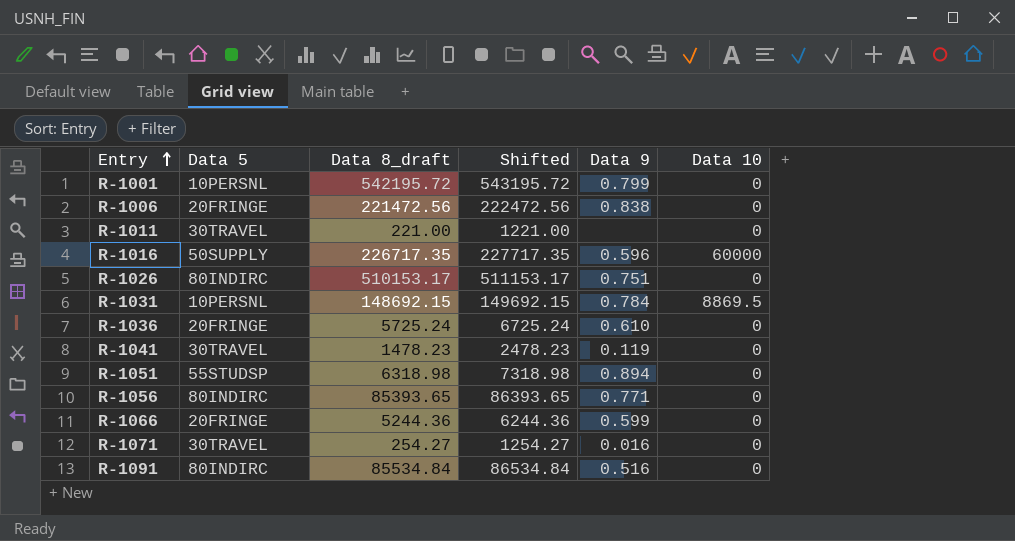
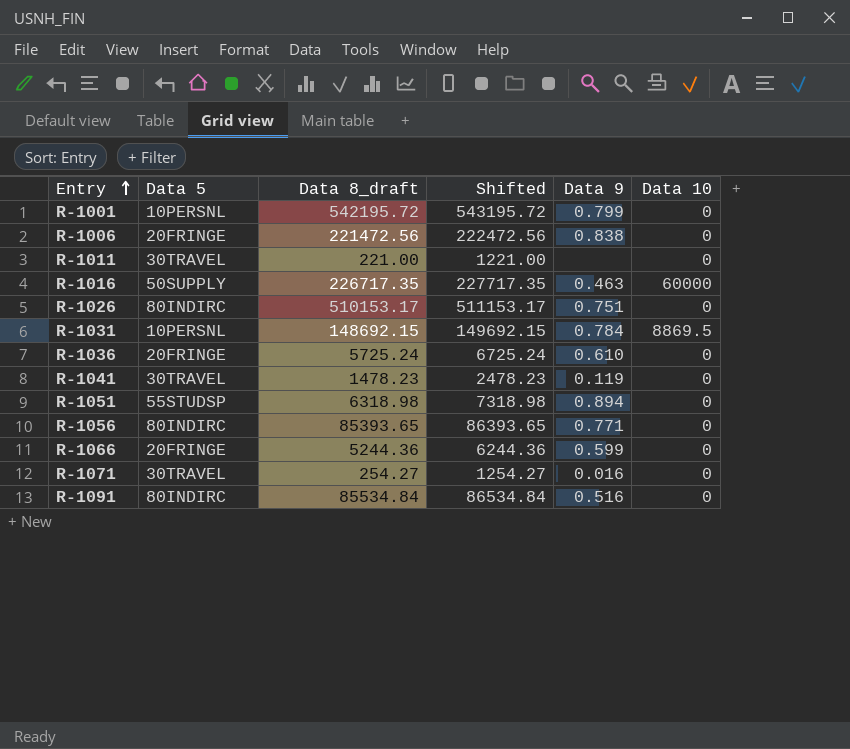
R-1016 | Data 9: 0.596 -> 0.463

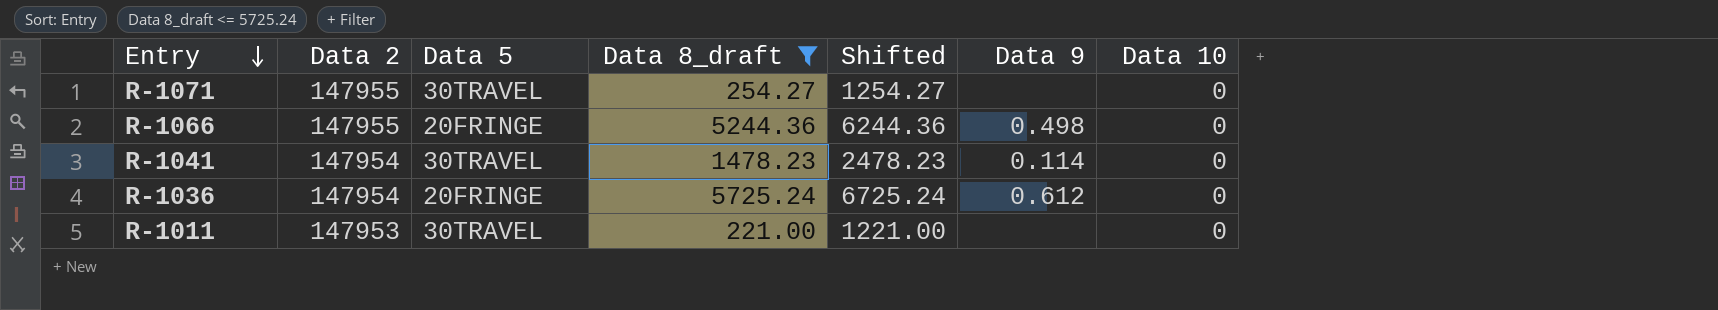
filter: none -> Data 8_draft <= 5725.24
row order: Entry ascending -> Entry descending
column Data 2 | position: none -> 2
R-1071 | Data 9: 0.016 -> none
R-1066 | Data 9: 0.599 -> 0.498
R-1041 | Data 9: 0.119 -> 0.114
R-1036 | Data 9: 0.610 -> 0.612

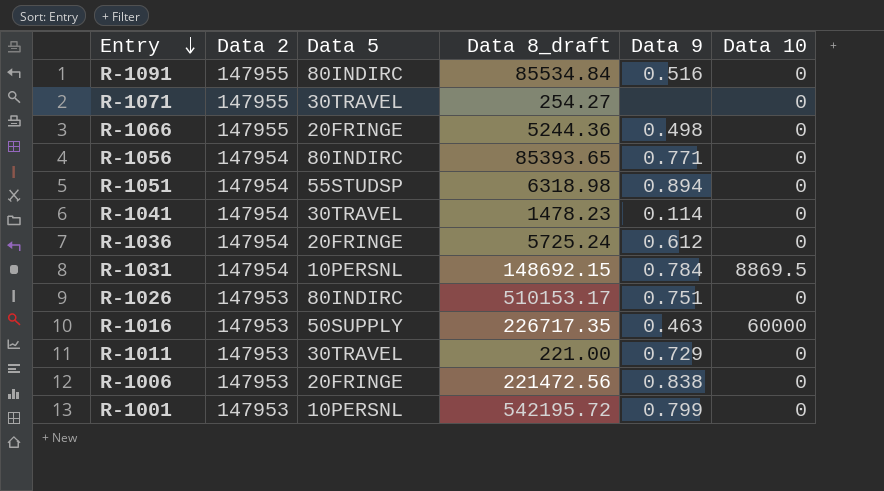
filter: Data 8_draft <= 5725.24 -> none
column Shifted | formula: [Data 8_draft] + 1000 -> none
R-1011 | Data 9: none -> 0.729

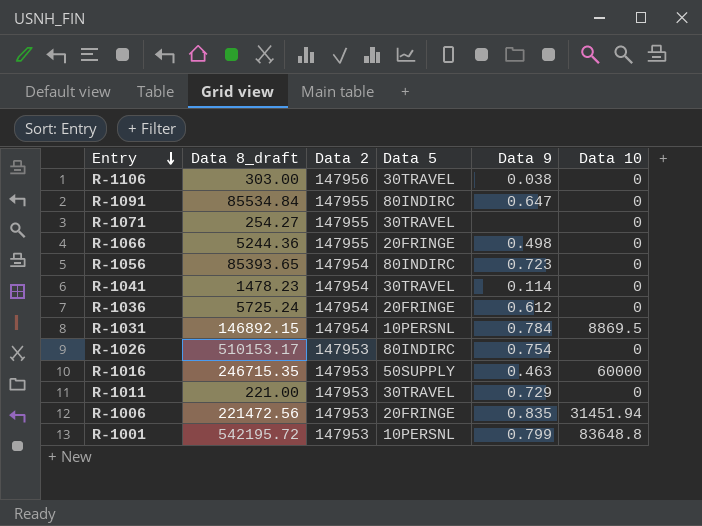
column Data 8_draft | position: 4 -> 2
row R-1051: 147954 | 55STUDSP | 6318.98 | 0.894 | 0 -> none
row R-1106: none -> 303.00 | 147956 | 30TRAVEL | 0.038 | 0
R-1091 | Data 9: 0.516 -> 0.647
R-1056 | Data 9: 0.771 -> 0.723
R-1031 | Data 8_draft: 148692.15 -> 146892.15
R-1026 | Data 9: 0.751 -> 0.754
R-1016 | Data 8_draft: 226717.35 -> 246715.35
R-1006 | Data 9: 0.838 -> 0.835
R-1006 | Data 10: 0 -> 31451.94
R-1001 | Data 10: 0 -> 83648.8

